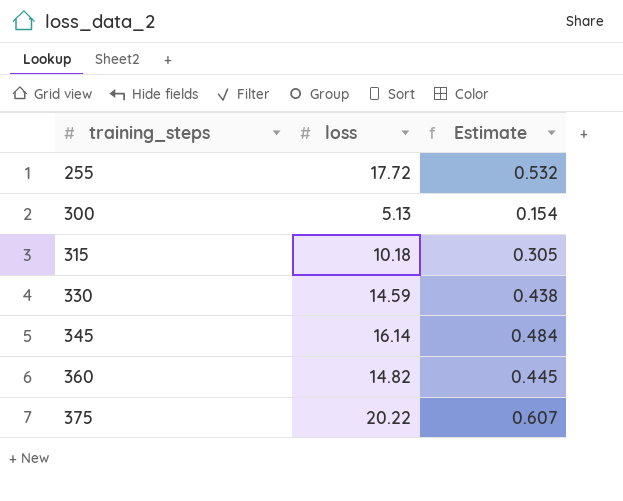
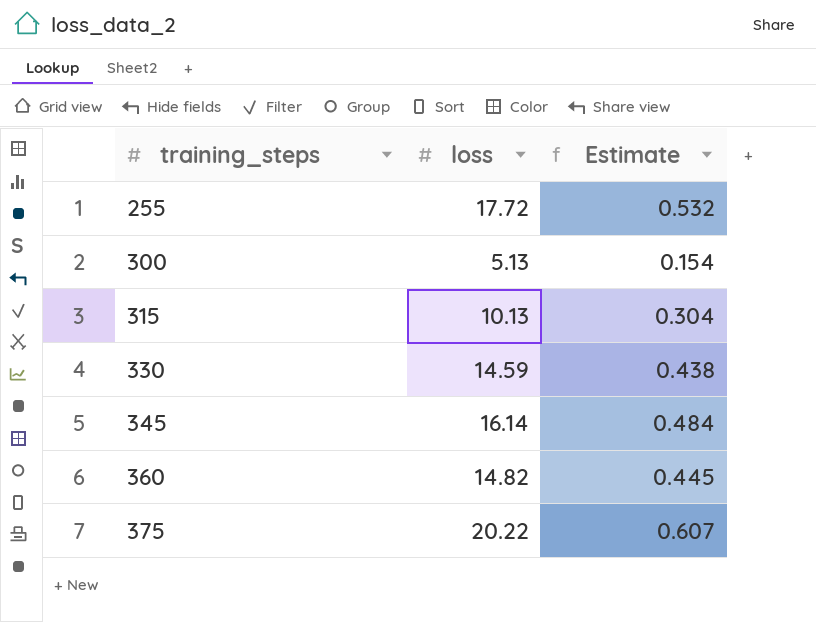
315 | loss: 10.18 -> 10.13
315 | Estimate: 0.305 -> 0.304

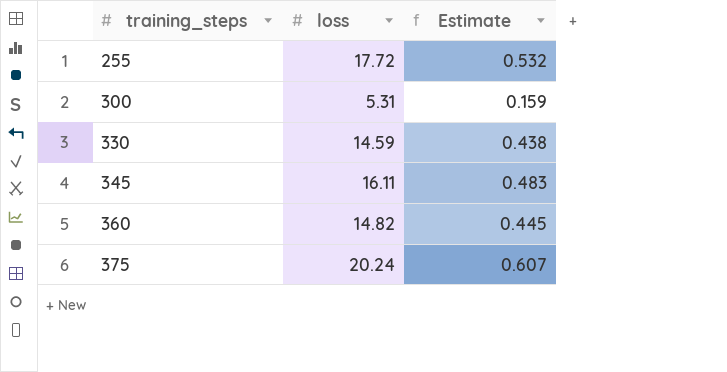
row 315: 10.13 | 0.304 -> none
300 | loss: 5.13 -> 5.31
300 | Estimate: 0.154 -> 0.159
345 | loss: 16.14 -> 16.11
345 | Estimate: 0.484 -> 0.483
375 | loss: 20.22 -> 20.24

